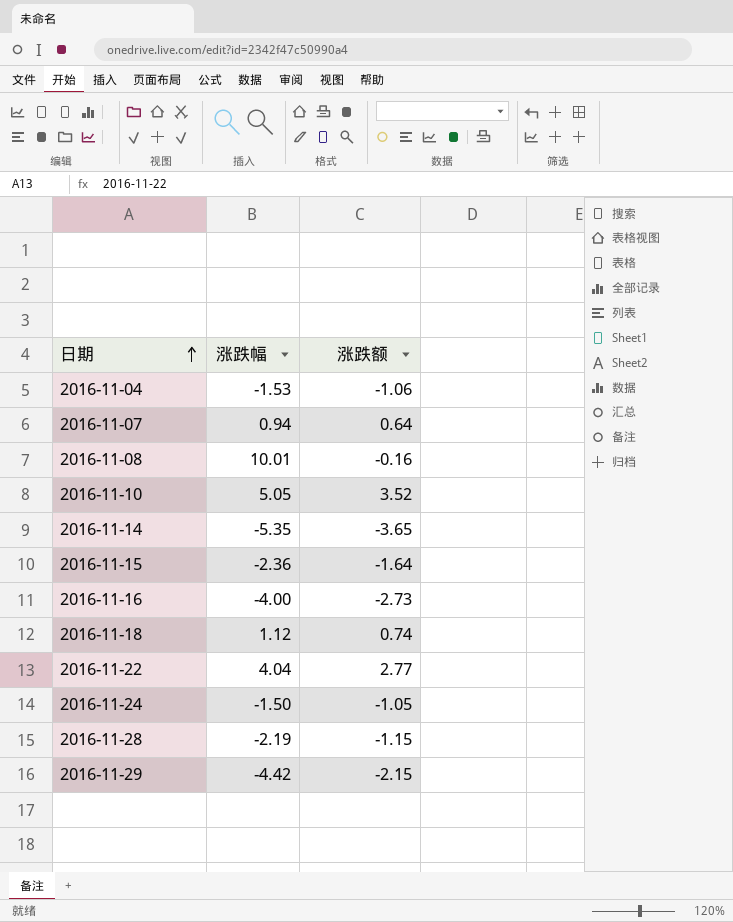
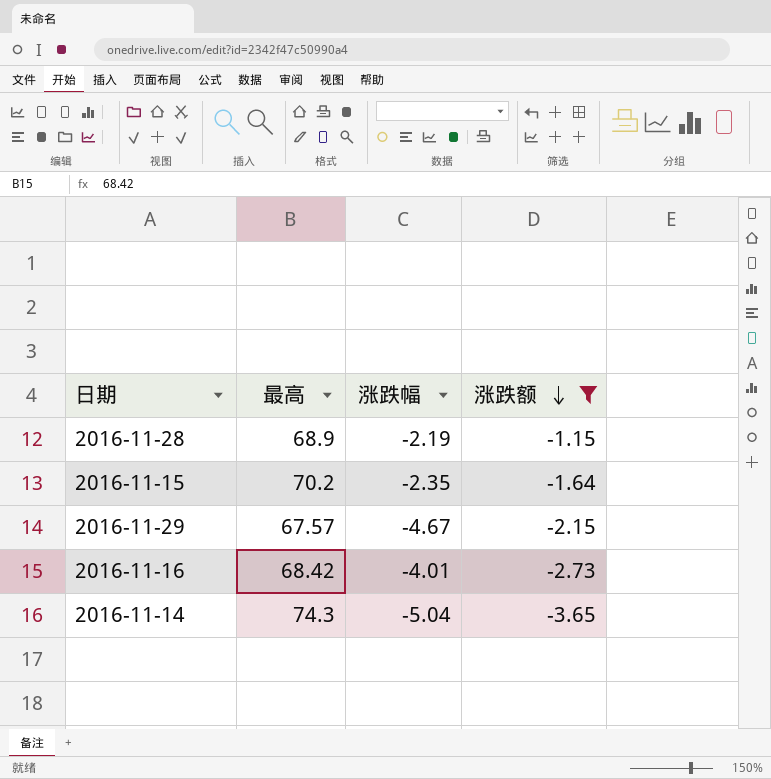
filter: none -> 涨跌额 <= -1.15
row order: 日期 ascending -> 涨跌额 descending
column 最高 | position: none -> 2
2016-11-15 | 涨跌幅: -2.36 -> -2.35
2016-11-29 | 涨跌幅: -4.42 -> -4.67
2016-11-16 | 涨跌幅: -4.00 -> -4.01
2016-11-14 | 涨跌幅: -5.35 -> -5.04

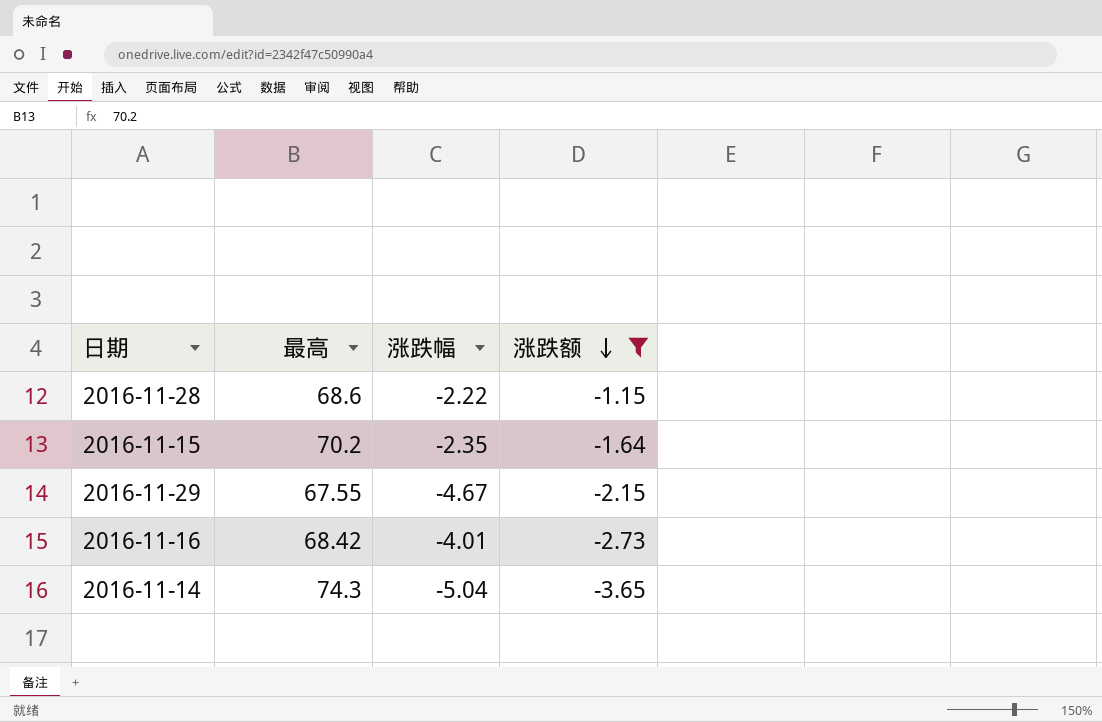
2016-11-28 | 最高: 68.9 -> 68.6
2016-11-28 | 涨跌幅: -2.19 -> -2.22
2016-11-29 | 最高: 67.57 -> 67.55

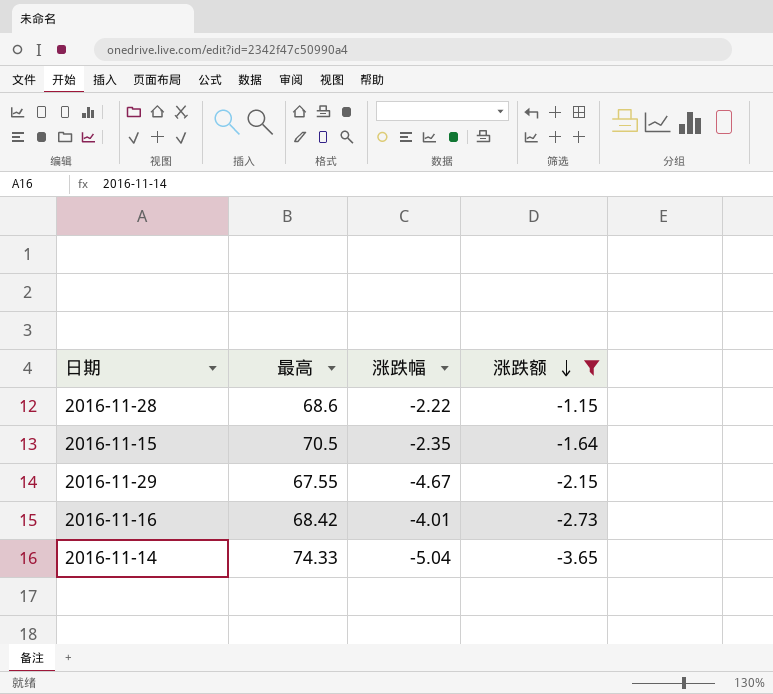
2016-11-15 | 最高: 70.2 -> 70.5
2016-11-14 | 最高: 74.3 -> 74.33

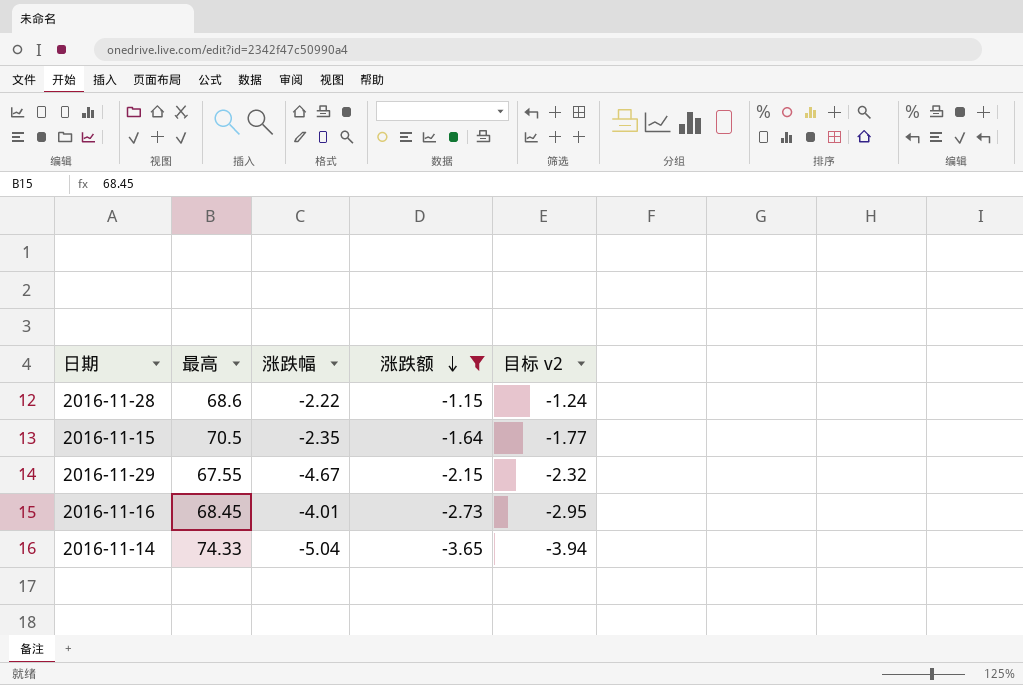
column 目标 v2 | formula: none -> [涨跌额] * 1.08
2016-11-16 | 最高: 68.42 -> 68.45

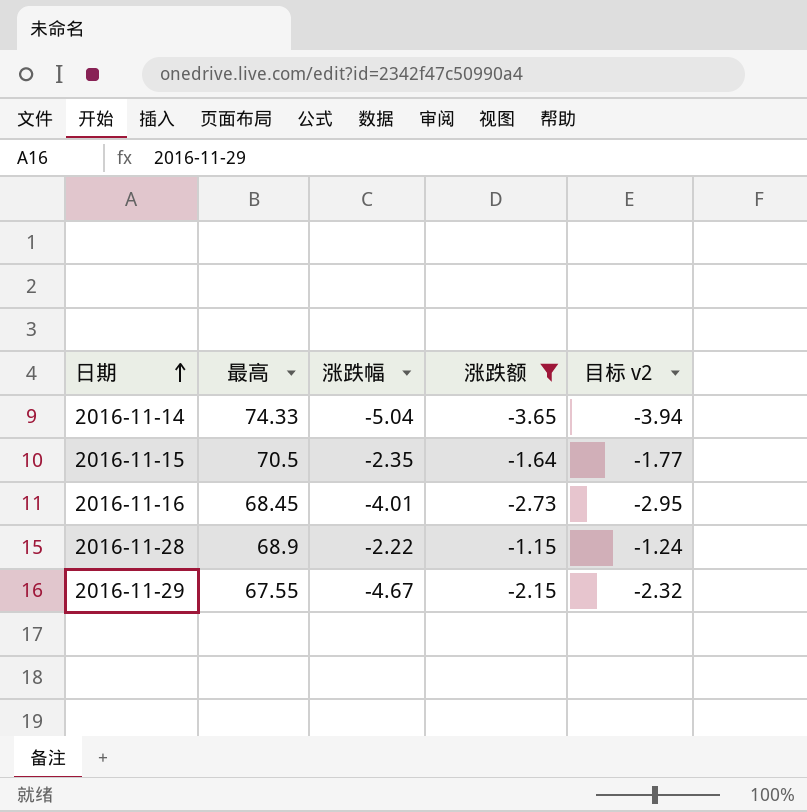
row order: 涨跌额 descending -> 日期 ascending
2016-11-28 | 最高: 68.6 -> 68.9

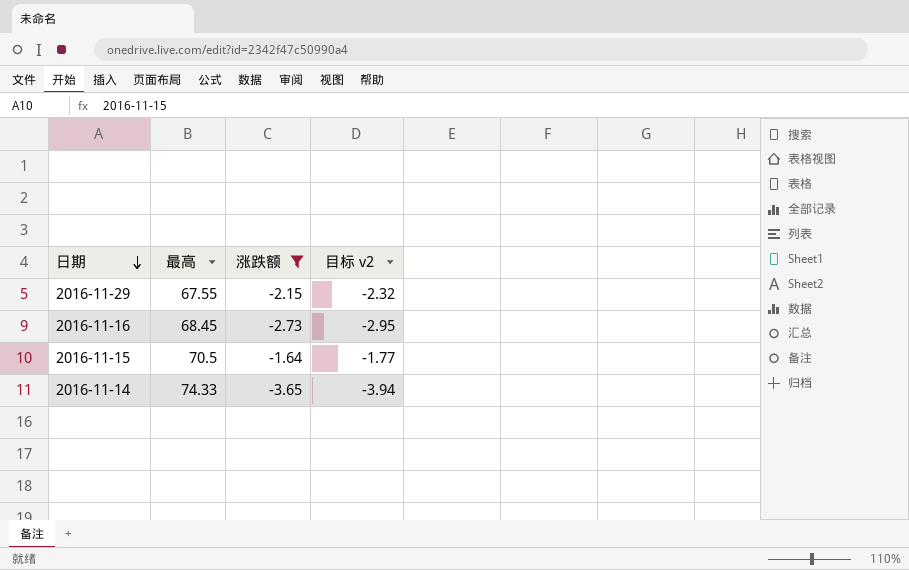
row order: 日期 ascending -> 日期 descending
column 涨跌幅 | position: 3 -> none
row 2016-11-28: 68.9 | -2.22 | -1.15 | -1.24 -> none

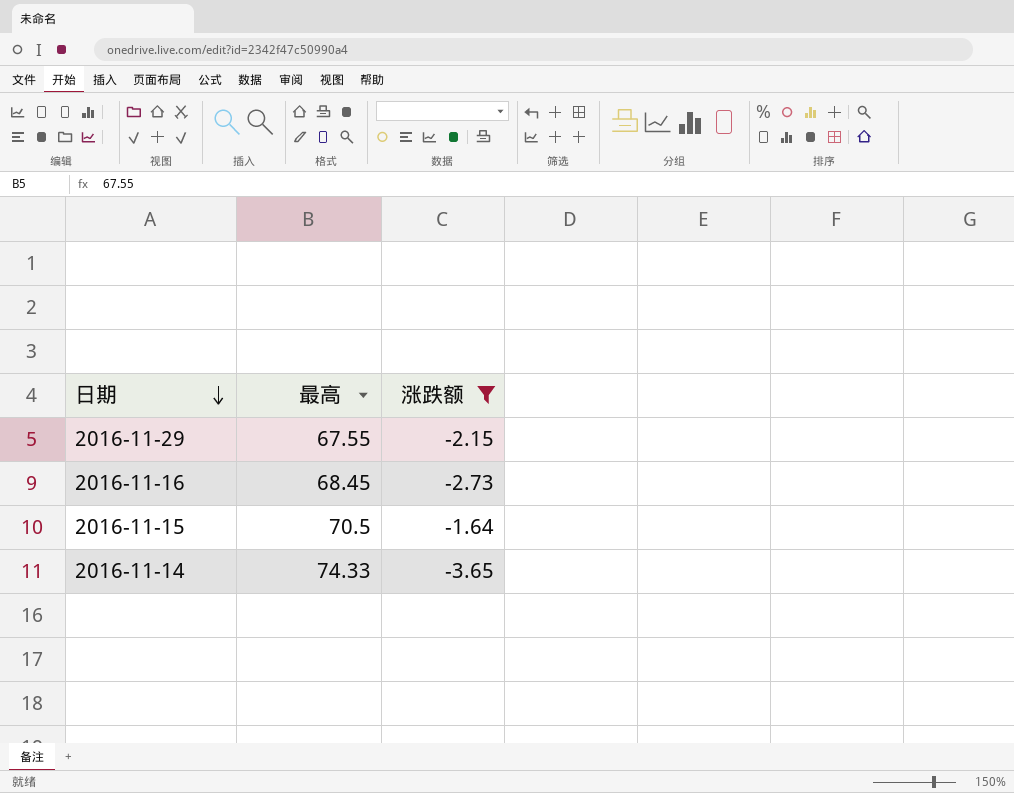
column 目标 v2 | formula: [涨跌额] * 1.08 -> none

